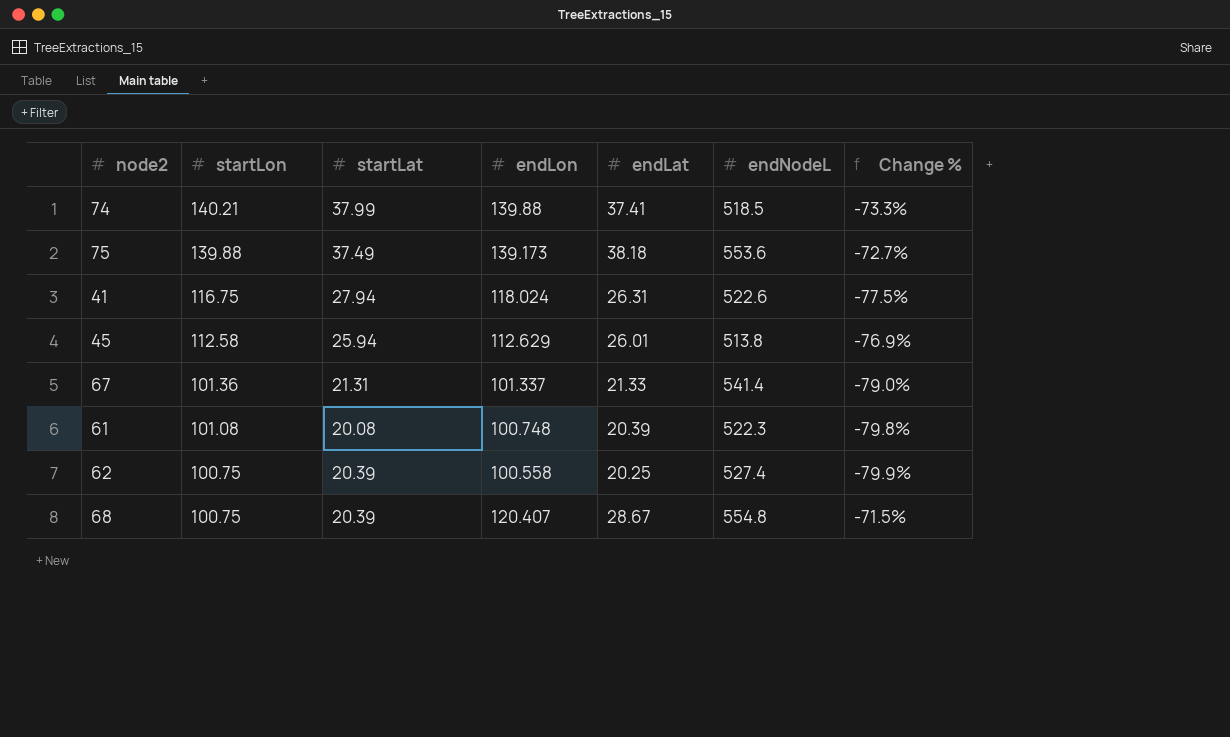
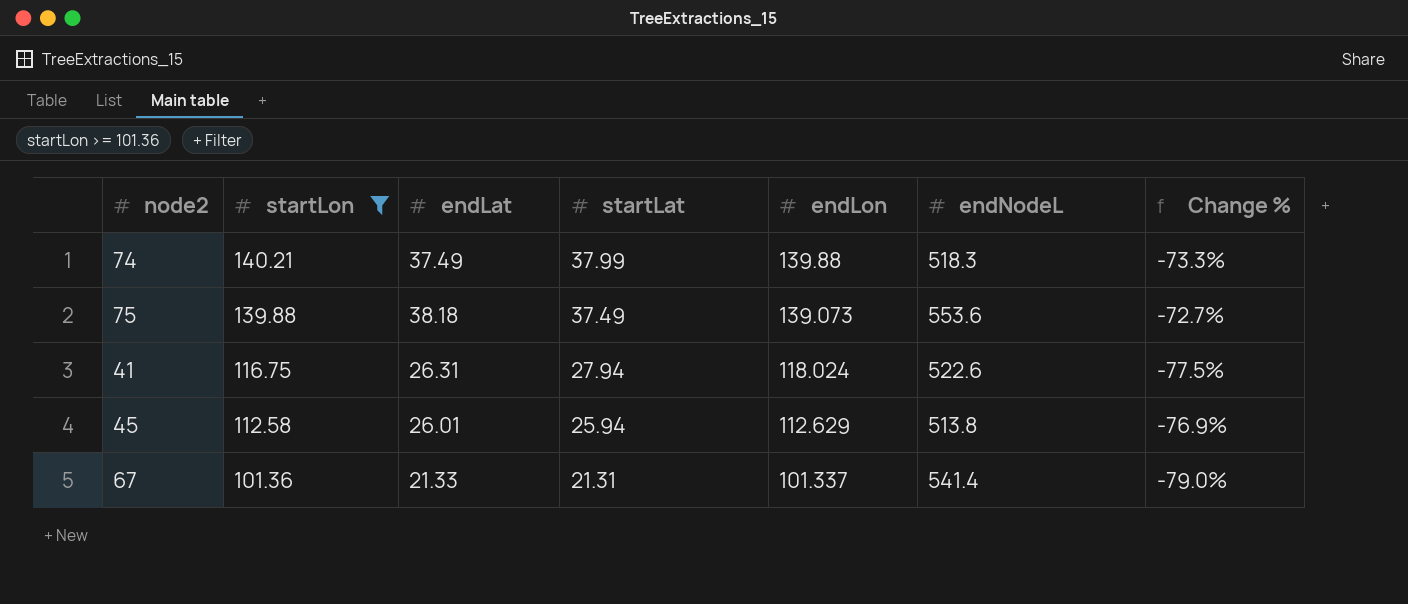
filter: none -> startLon >= 101.36
column endLat | position: 5 -> 3
74 | endLat: 37.41 -> 37.49
74 | endNodeL: 518.5 -> 518.3
75 | endLon: 139.173 -> 139.073

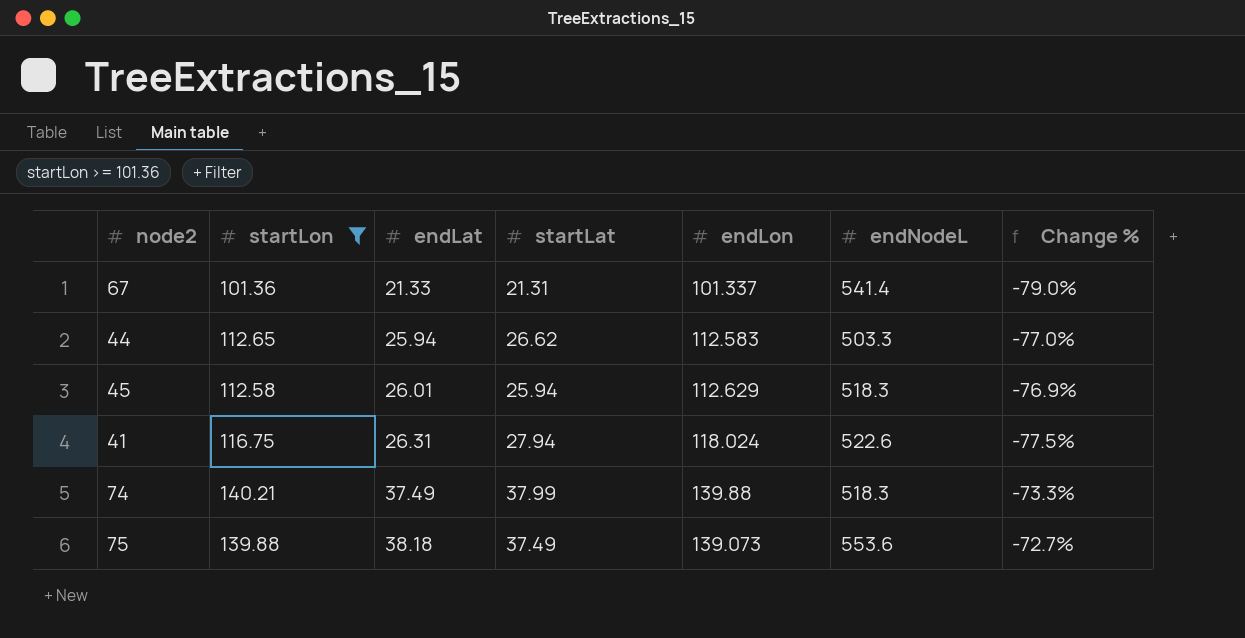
row order: startLon descending -> endLat ascending
row 44: none -> 112.65 | 25.94 | 26.62 | 112.583 | 503.3 | -77.0%
45 | endNodeL: 513.8 -> 518.3

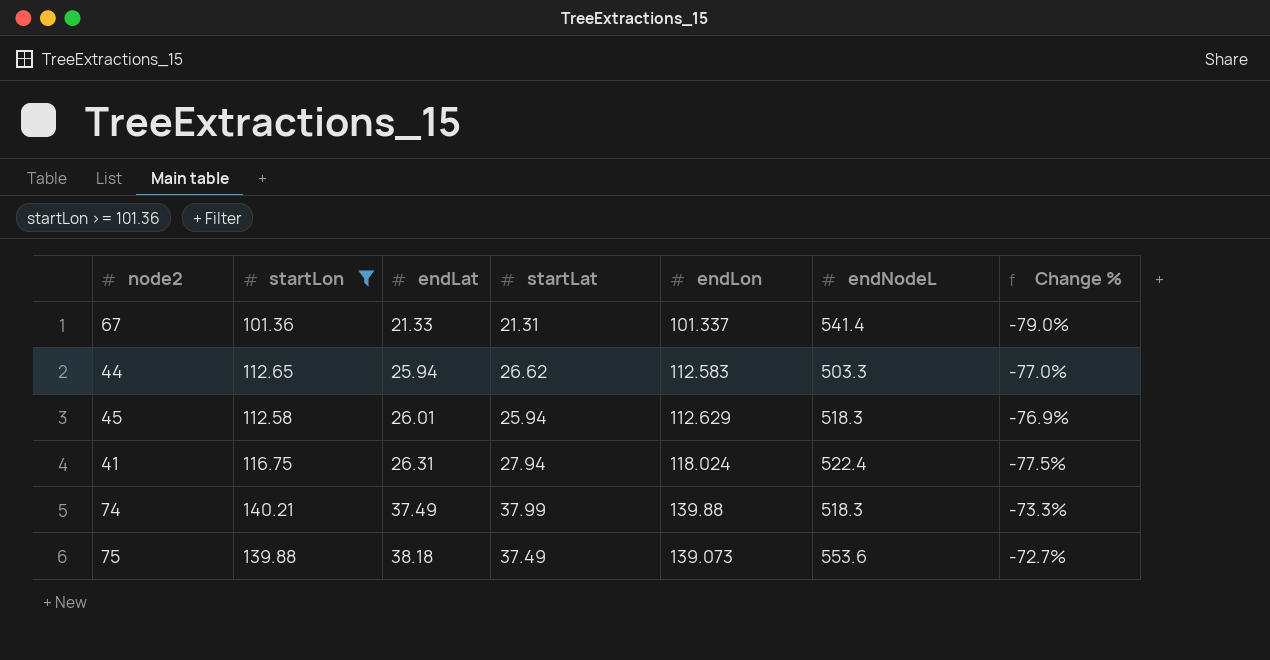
41 | endNodeL: 522.6 -> 522.4

